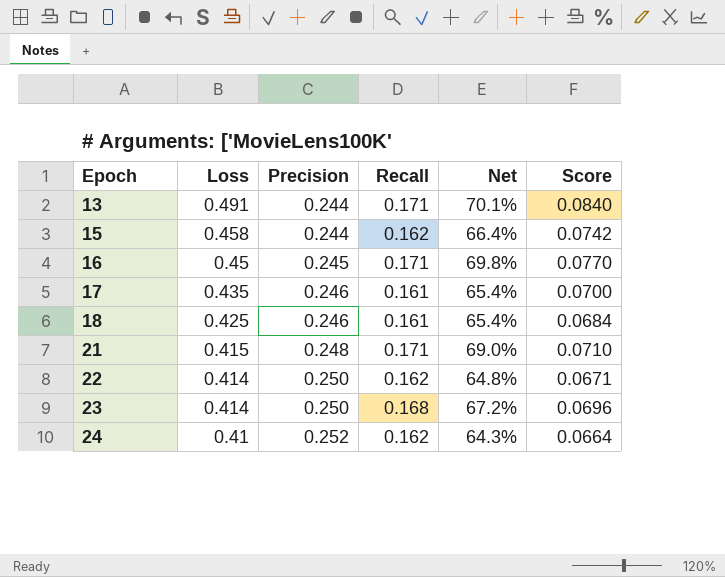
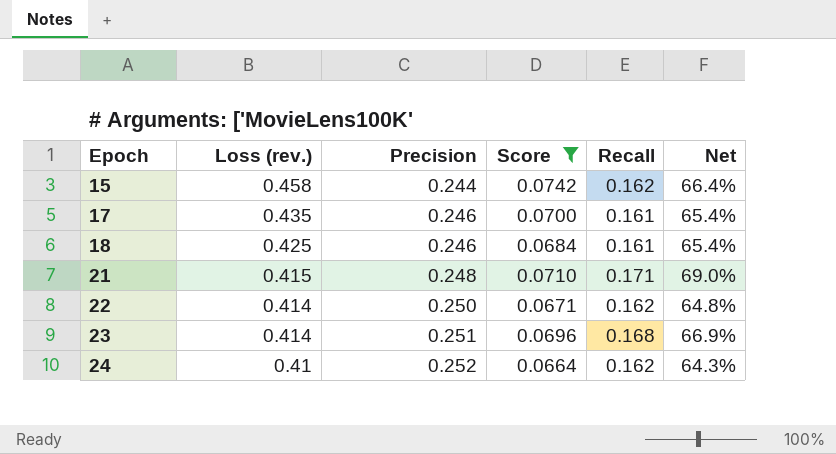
filter: none -> Score <= 0.0742
column name: Loss -> Loss (rev.)
column Score | position: 6 -> 4
23 | Precision: 0.250 -> 0.251
23 | Net: 67.2% -> 66.9%

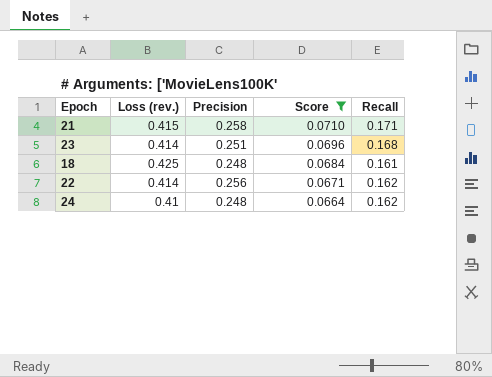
row order: Epoch ascending -> Score descending
column Net | formula: [Recall] / [Precision] -> none
row 15: 0.458 | 0.244 | 0.0742 | 0.162 | 66.4% -> none
row 17: 0.435 | 0.246 | 0.0700 | 0.161 | 65.4% -> none
21 | Precision: 0.248 -> 0.258
18 | Precision: 0.246 -> 0.248
22 | Precision: 0.250 -> 0.256
24 | Precision: 0.252 -> 0.248

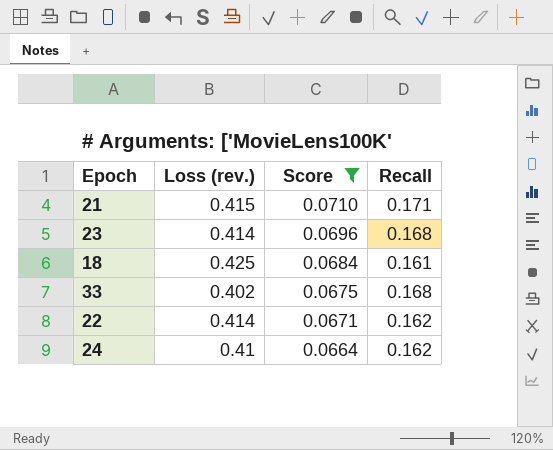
column Precision | position: 3 -> none
row 33: none -> 0.402 | 0.0675 | 0.168

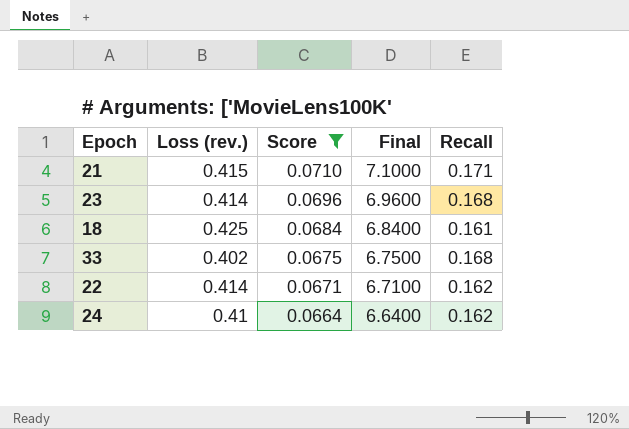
column Final | formula: none -> [Score] * 100

